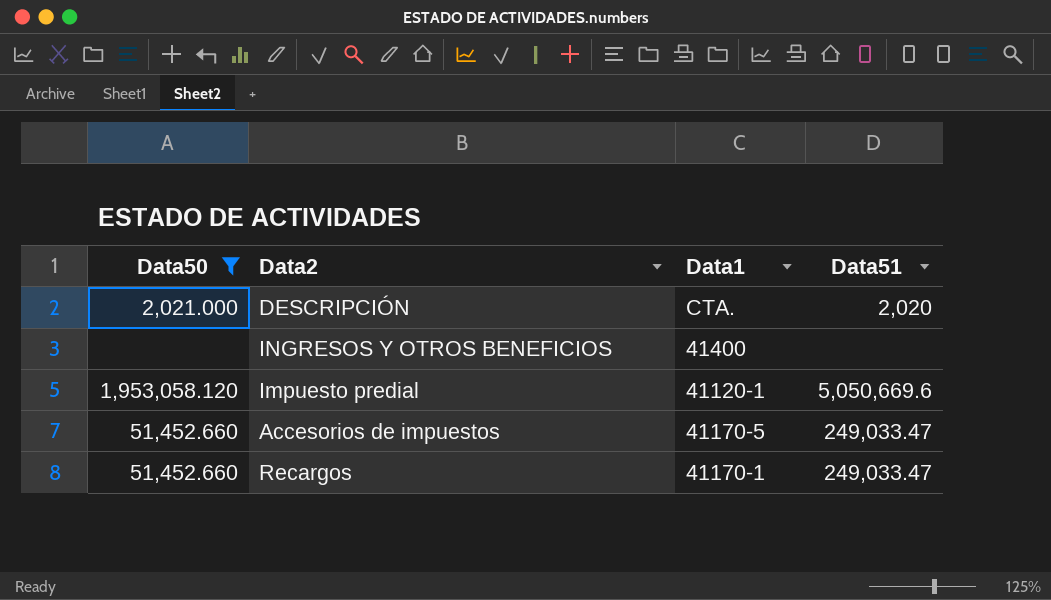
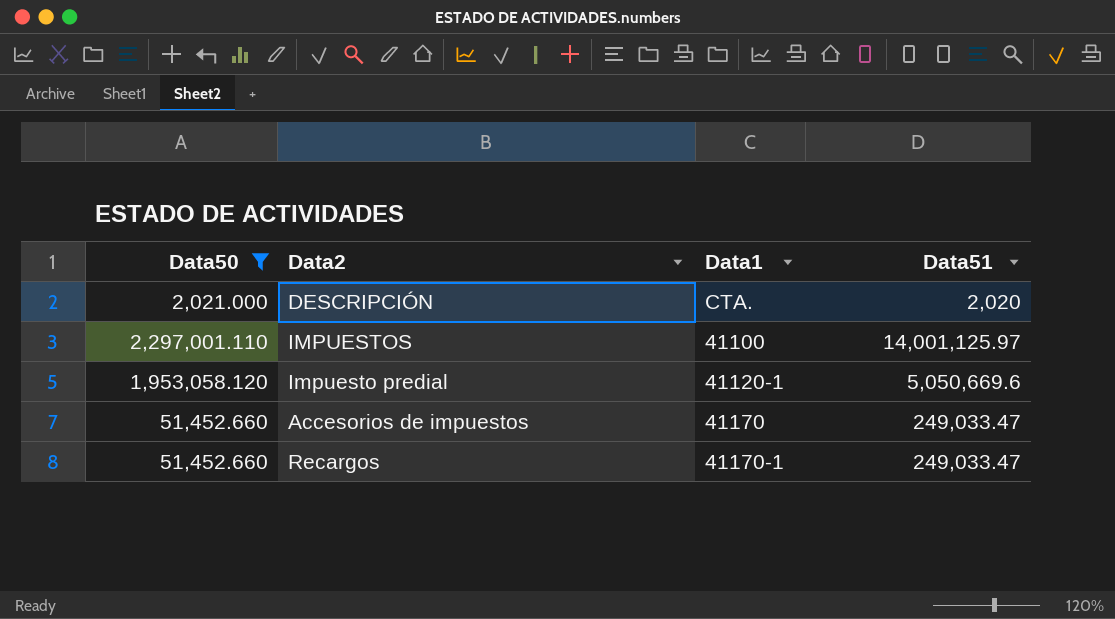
row INGRESOS Y OTROS BENEFICIOS: none | 41400 | none -> none
row IMPUESTOS: none -> 2,297,001.110 | 41100 | 14,001,125.97
Accesorios de impuestos | Data1: 41170-5 -> 41170

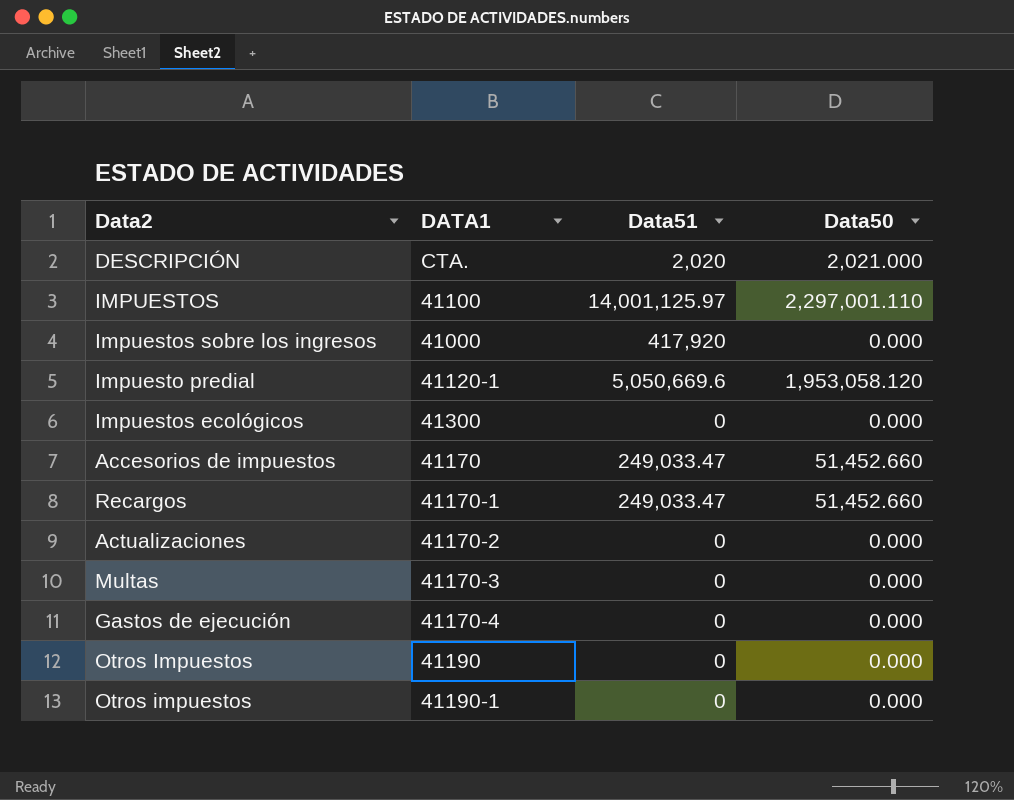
filter: Data50 != 0.000 -> none
column name: Data1 -> DATA1
column Data50 | position: 1 -> 4

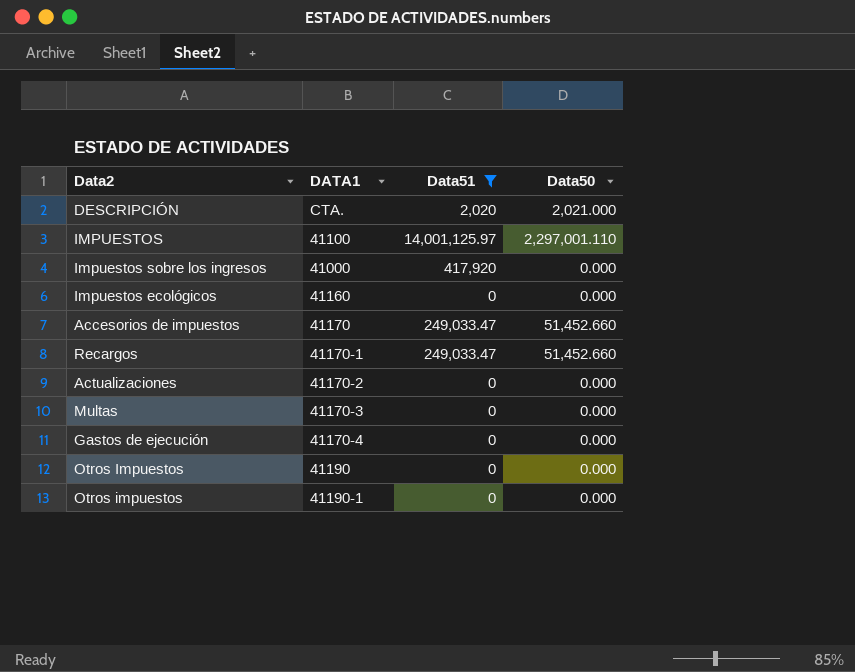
filter: none -> Data51 != 5,050,669.6
Impuestos ecológicos | DATA1: 41300 -> 41160

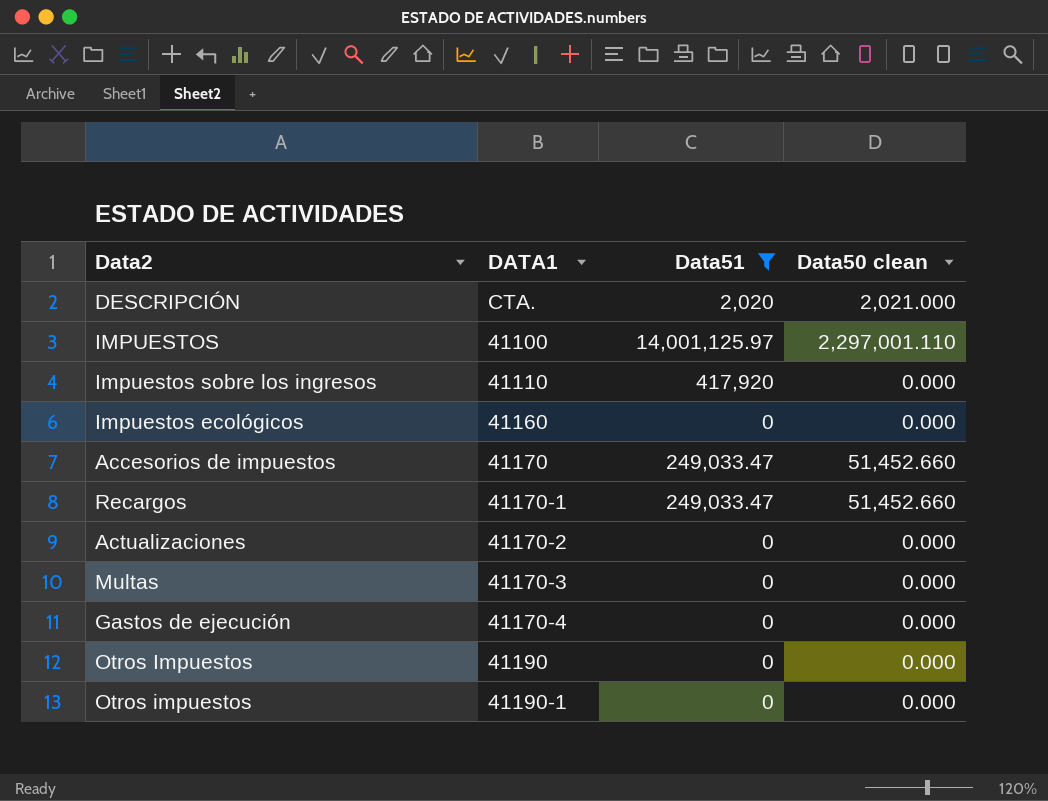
column name: Data50 -> Data50 clean
Impuestos sobre los ingresos | DATA1: 41000 -> 41110

